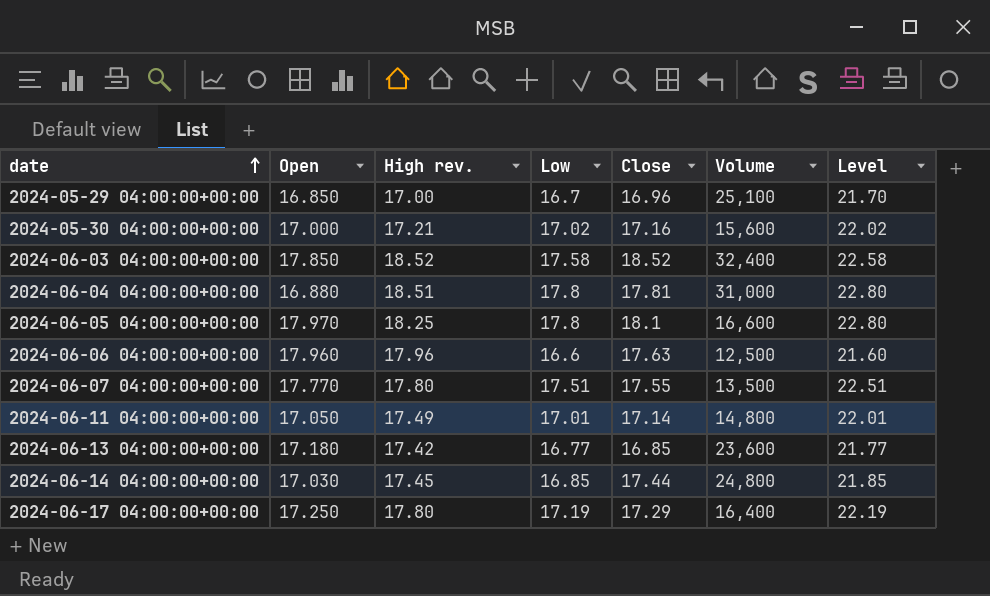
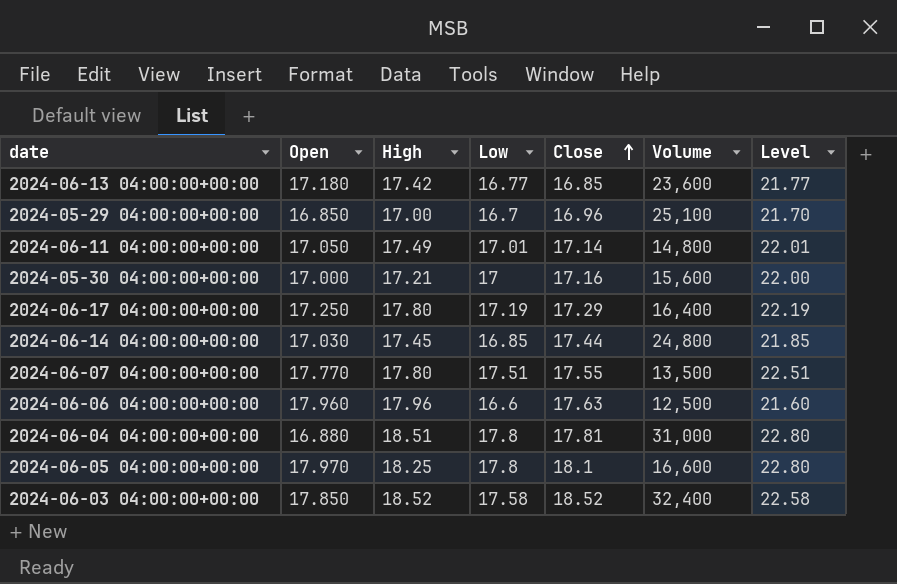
row order: date ascending -> Close ascending
column name: High rev. -> High
2024-05-30 04:00:00+00:00 | Low: 17.02 -> 17
2024-05-30 04:00:00+00:00 | Level: 22.02 -> 22.00

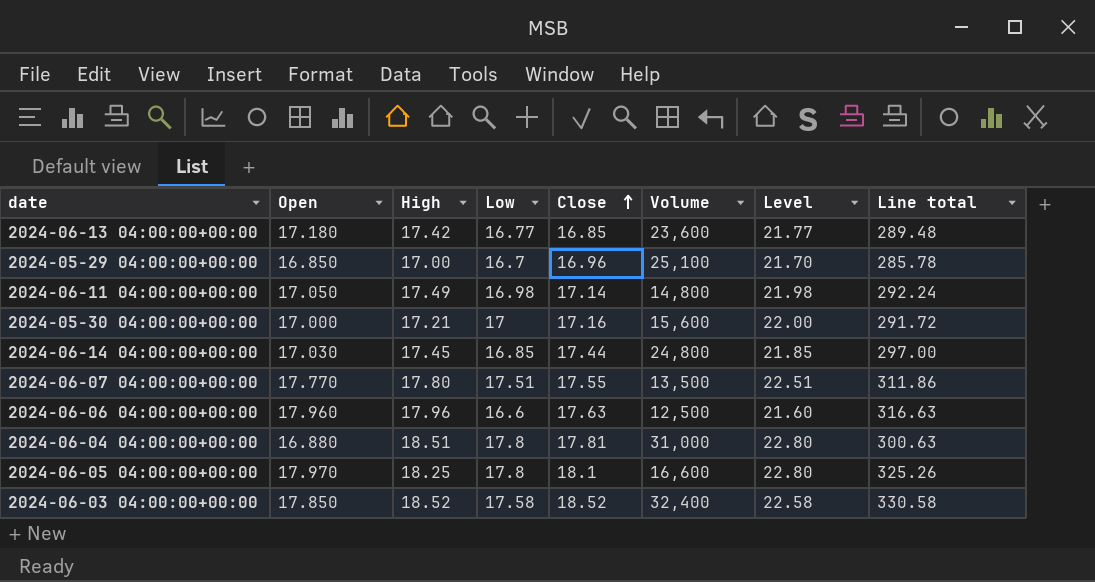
column Line total | formula: none -> [Open] * [Close]
row 2024-06-17 04:00:00+00:00: 17.250 | 17.80 | 17.19 | 17.29 | 16,400 | 22.19 -> none
2024-06-11 04:00:00+00:00 | Low: 17.01 -> 16.98
2024-06-11 04:00:00+00:00 | Level: 22.01 -> 21.98

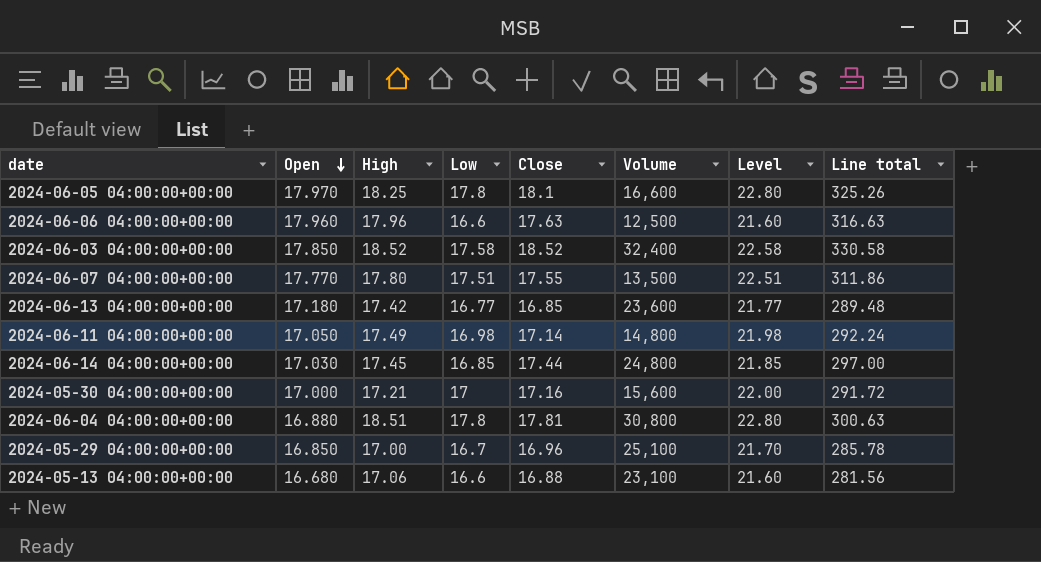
row order: Close ascending -> Open descending
2024-06-04 04:00:00+00:00 | Volume: 31,000 -> 30,800
row 2024-05-13 04:00:00+00:00: none -> 16.680 | 17.06 | 16.6 | 16.88 | 23,100 | 21.60 | 281.56

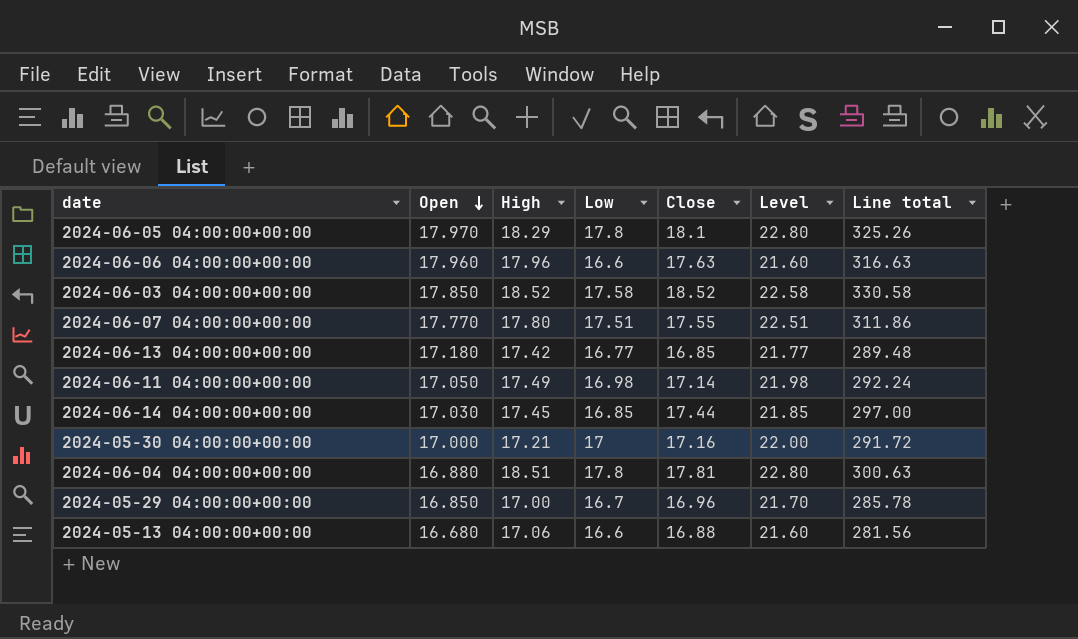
column Volume | position: 6 -> none
2024-06-05 04:00:00+00:00 | High: 18.25 -> 18.29

